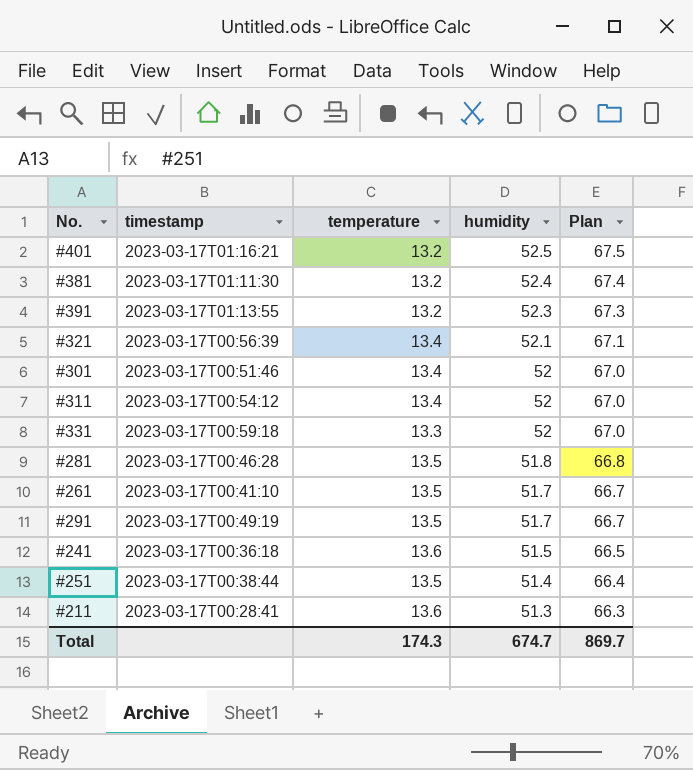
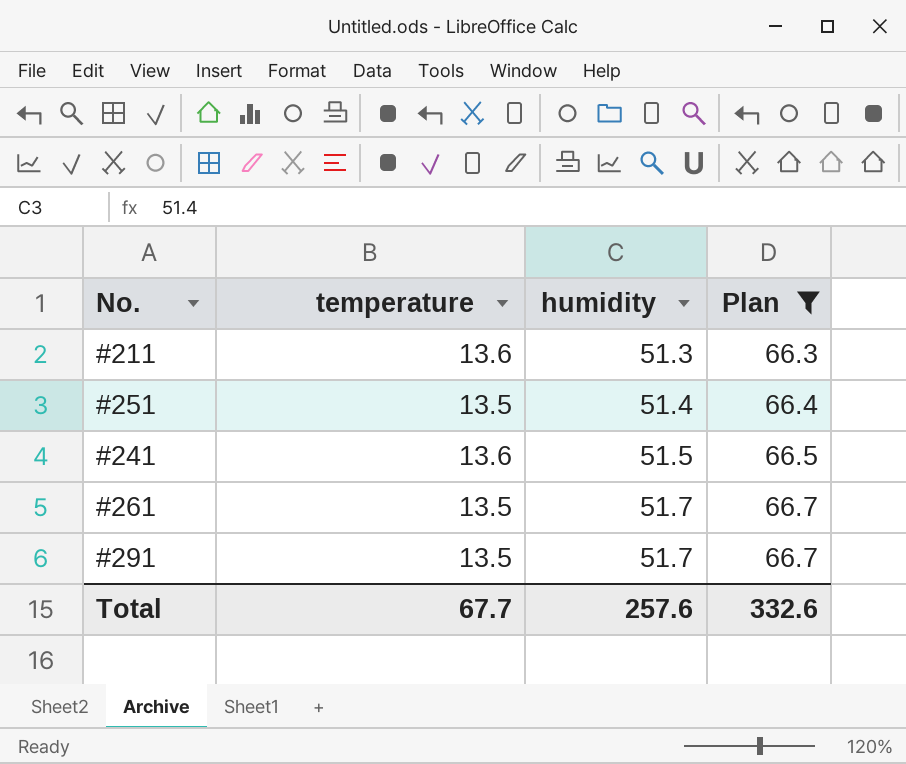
filter: none -> Plan <= 66.7
row order: humidity descending -> humidity ascending
column timestamp | position: 2 -> none
Total | temperature: 174.3 -> 67.7
Total | humidity: 674.7 -> 257.6
Total | Plan: 869.7 -> 332.6

